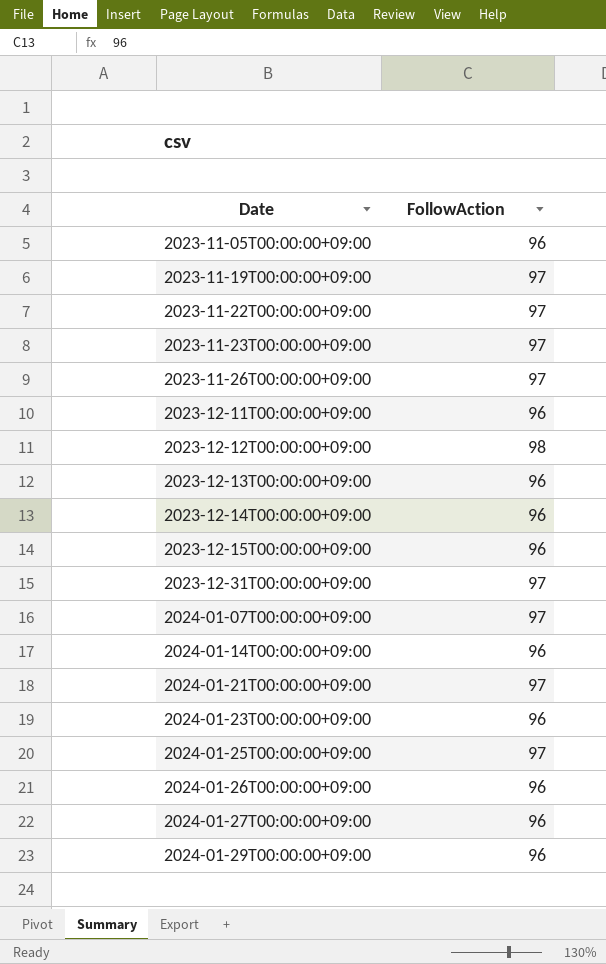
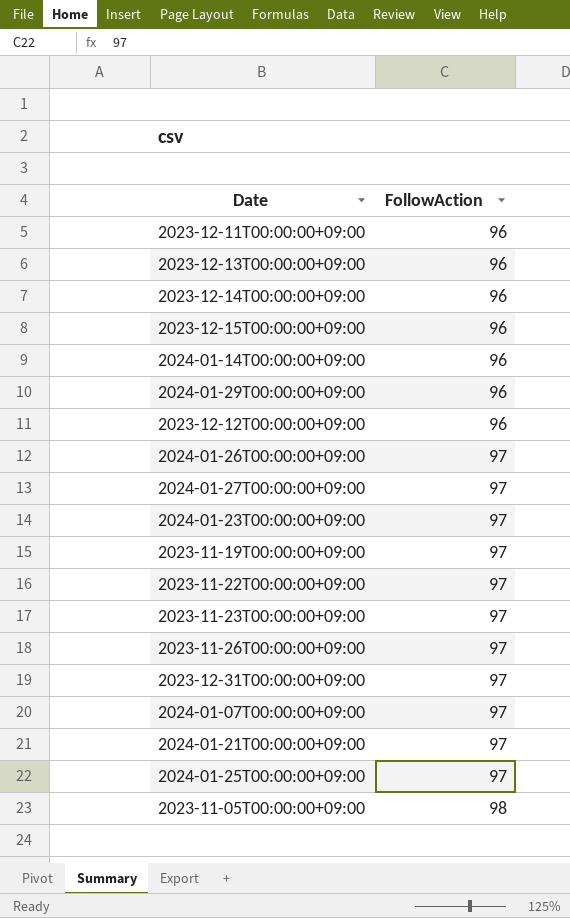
row order: Date ascending -> FollowAction ascending
2023-12-12T00:00:00+09:00 | FollowAction: 98 -> 96
2024-01-26T00:00:00+09:00 | FollowAction: 96 -> 97
2024-01-27T00:00:00+09:00 | FollowAction: 96 -> 97
2024-01-23T00:00:00+09:00 | FollowAction: 96 -> 97
2023-11-05T00:00:00+09:00 | FollowAction: 96 -> 98

